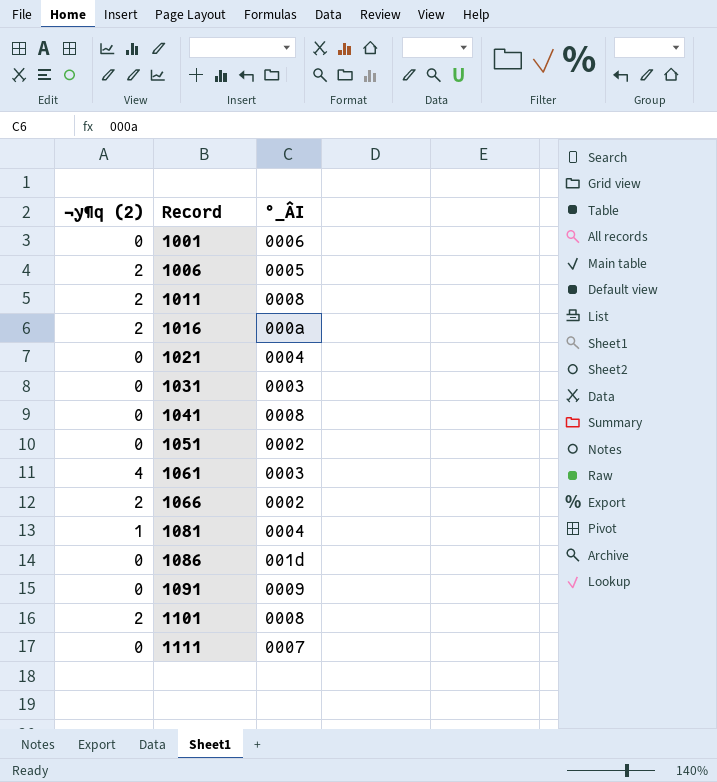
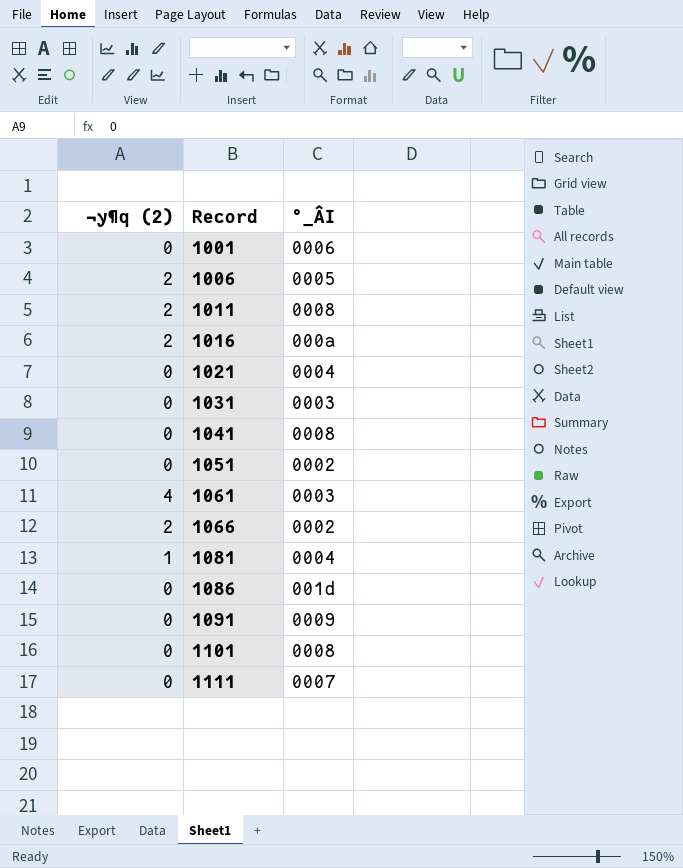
1101 | ¬y¶q (2): 2 -> 0

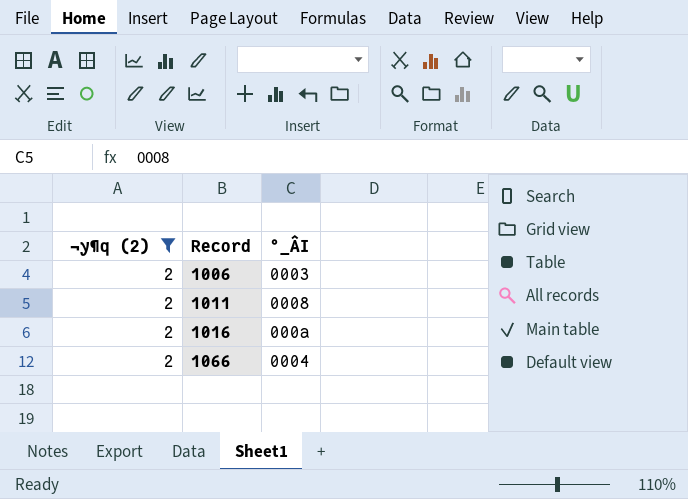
filter: none -> ¬y¶q (2) = 2
1006 | °_ÂI: 0005 -> 0003
1066 | °_ÂI: 0002 -> 0004

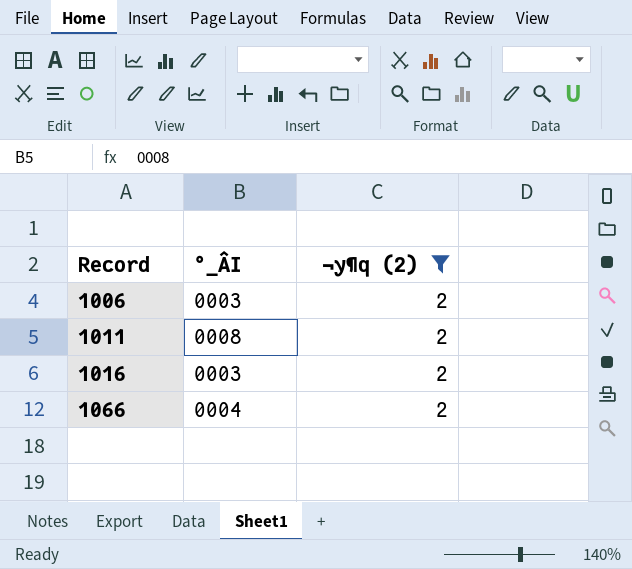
column ¬y¶q (2) | position: 1 -> 3
1016 | °_ÂI: 000a -> 0003

